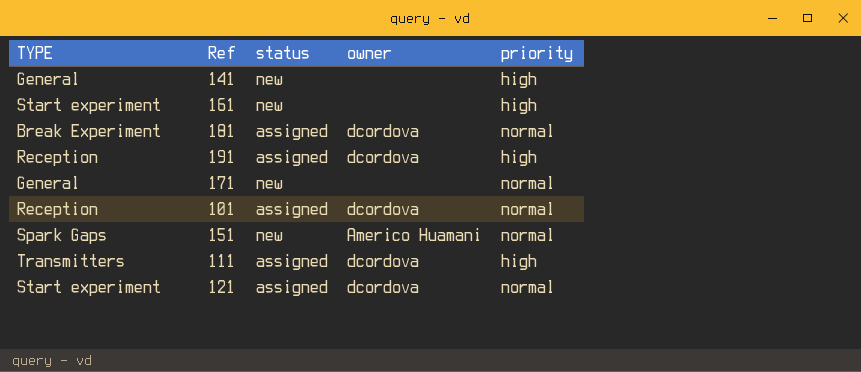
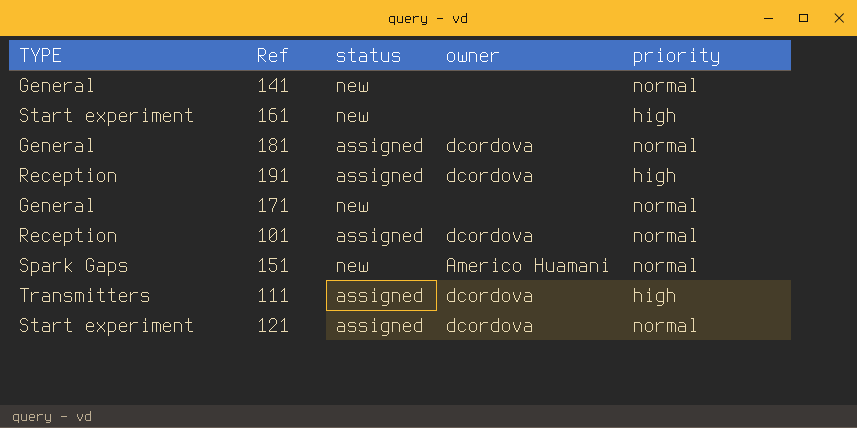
141 | priority: high -> normal
181 | TYPE: Break Experiment -> General

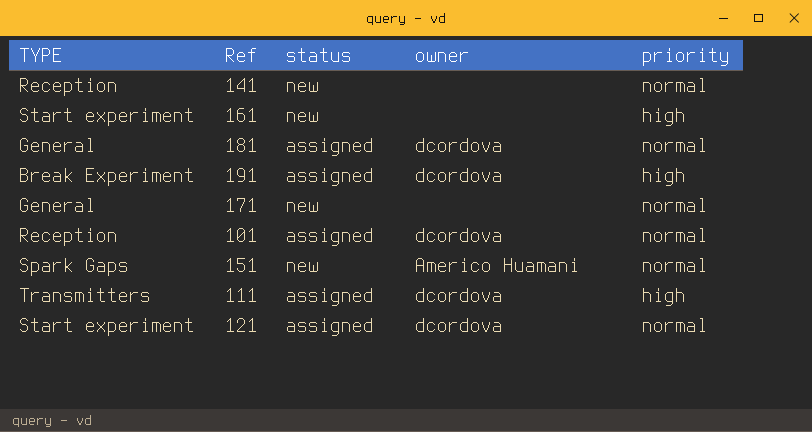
141 | TYPE: General -> Reception
191 | TYPE: Reception -> Break Experiment

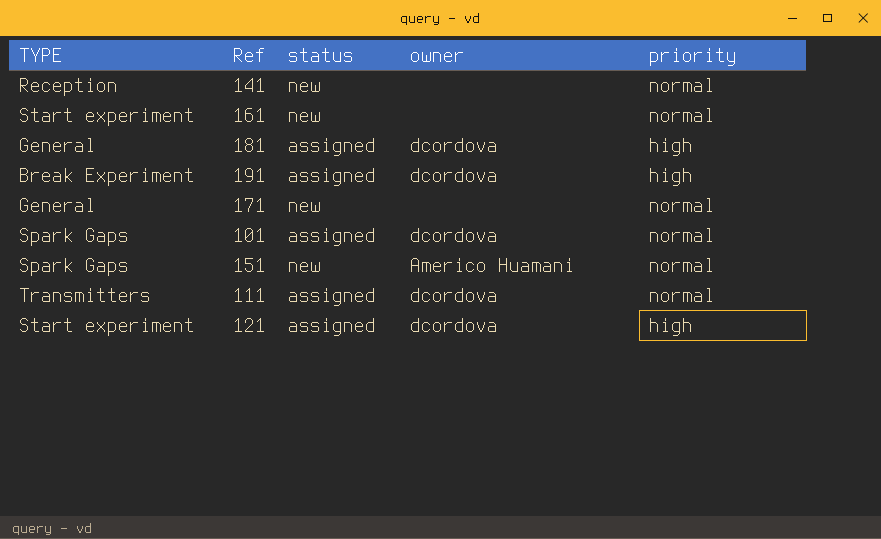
161 | priority: high -> normal
181 | priority: normal -> high
101 | TYPE: Reception -> Spark Gaps
111 | priority: high -> normal
121 | priority: normal -> high

